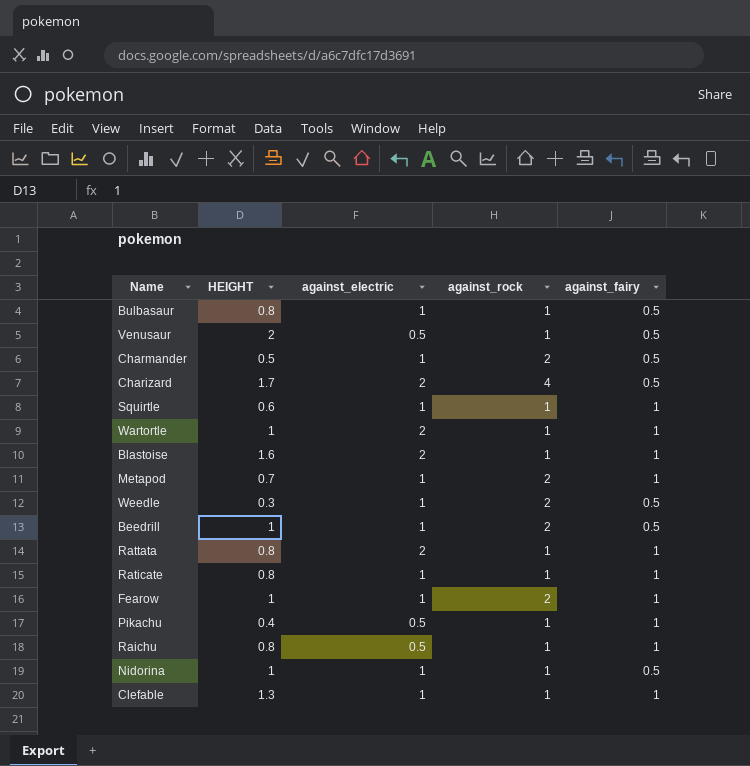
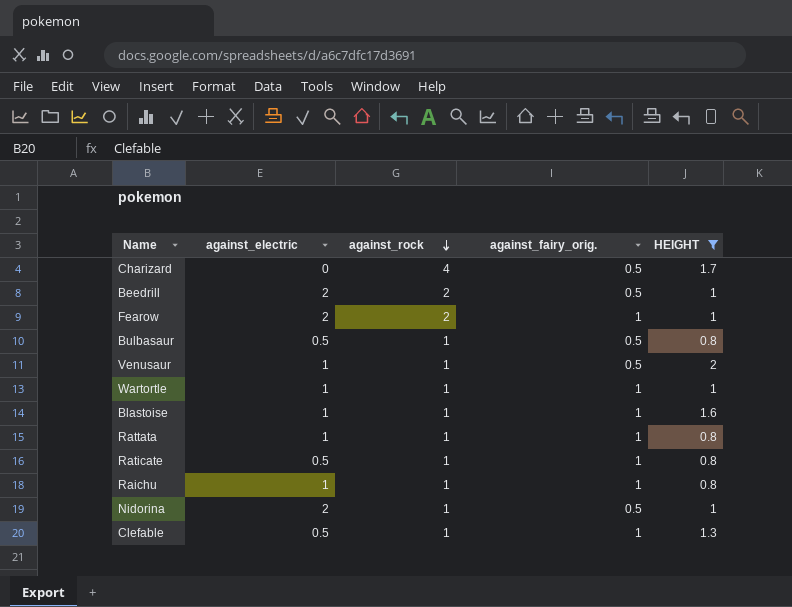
filter: none -> HEIGHT >= 0.8
row order: none -> against_rock descending
column name: against_fairy -> against_fairy_orig.
column HEIGHT | position: 2 -> 5
Charizard | against_electric: 2 -> 0
Beedrill | against_electric: 1 -> 2
Fearow | against_electric: 1 -> 2
Bulbasaur | against_electric: 1 -> 0.5
Venusaur | against_electric: 0.5 -> 1
Wartortle | against_electric: 2 -> 1
Blastoise | against_electric: 2 -> 1
Rattata | against_electric: 2 -> 1
Raticate | against_electric: 1 -> 0.5
Raichu | against_electric: 0.5 -> 1
Nidorina | against_electric: 1 -> 2
Clefable | against_electric: 1 -> 0.5

